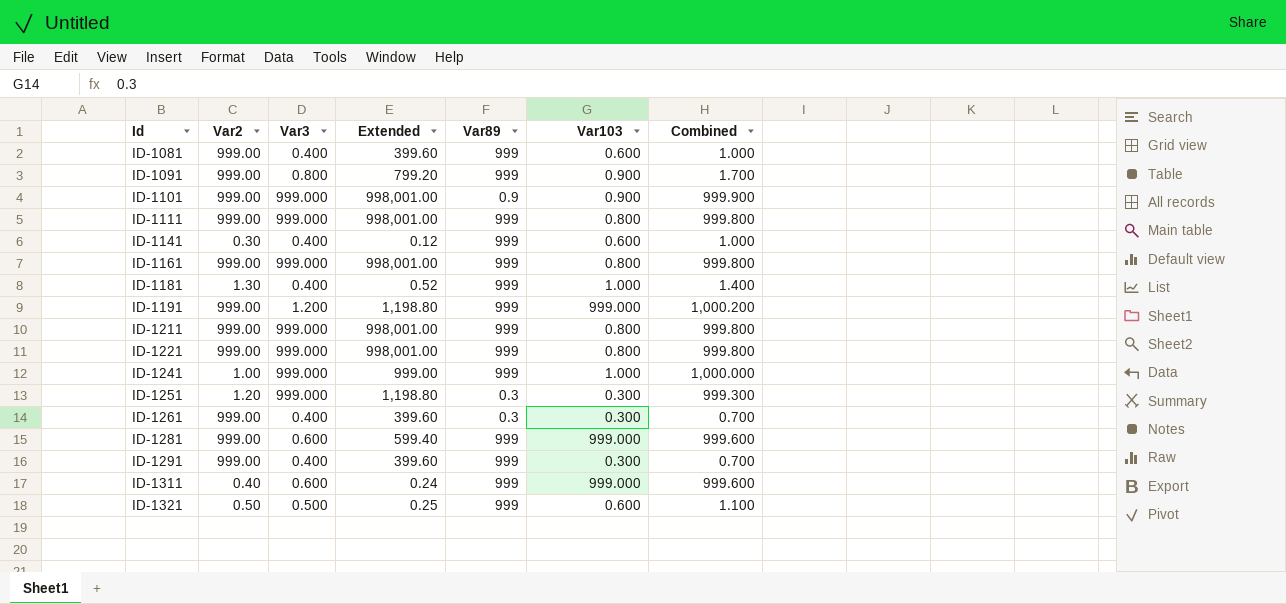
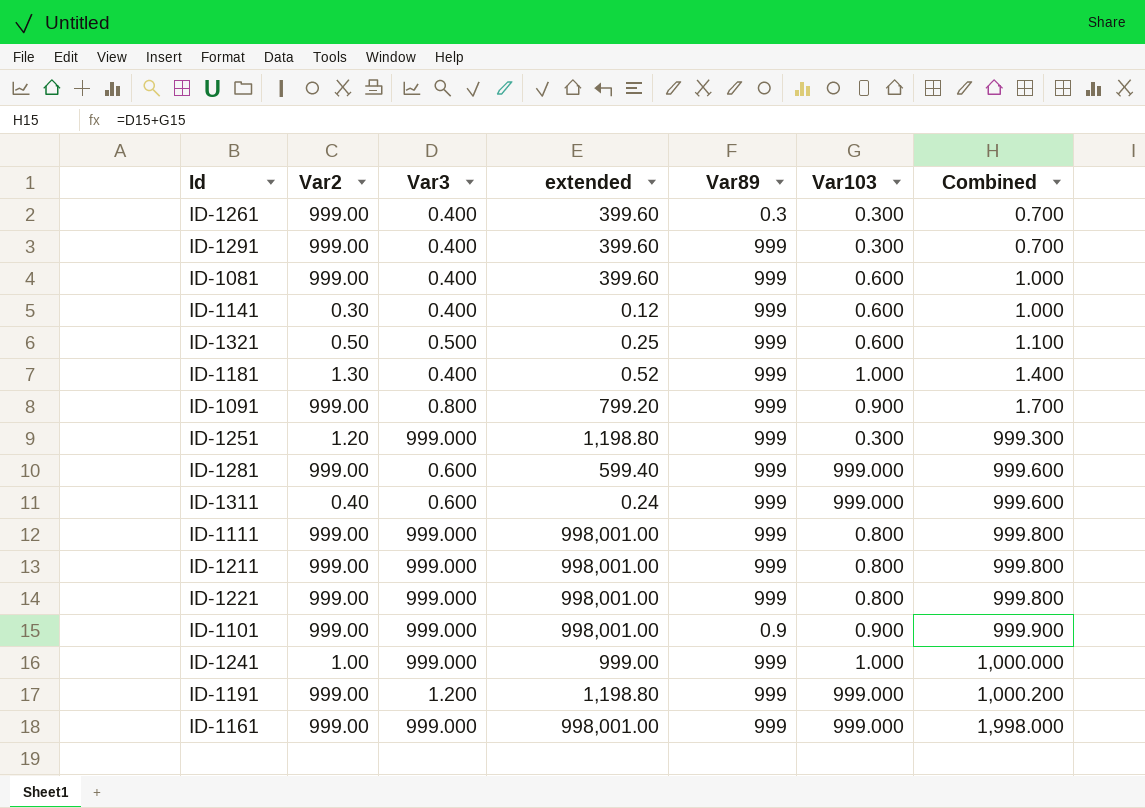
row order: Id ascending -> Combined ascending
column name: Extended -> extended
ID-1251 | Var89: 0.3 -> 999
ID-1161 | Var103: 0.800 -> 999.000
ID-1161 | Combined: 999.800 -> 1,998.000

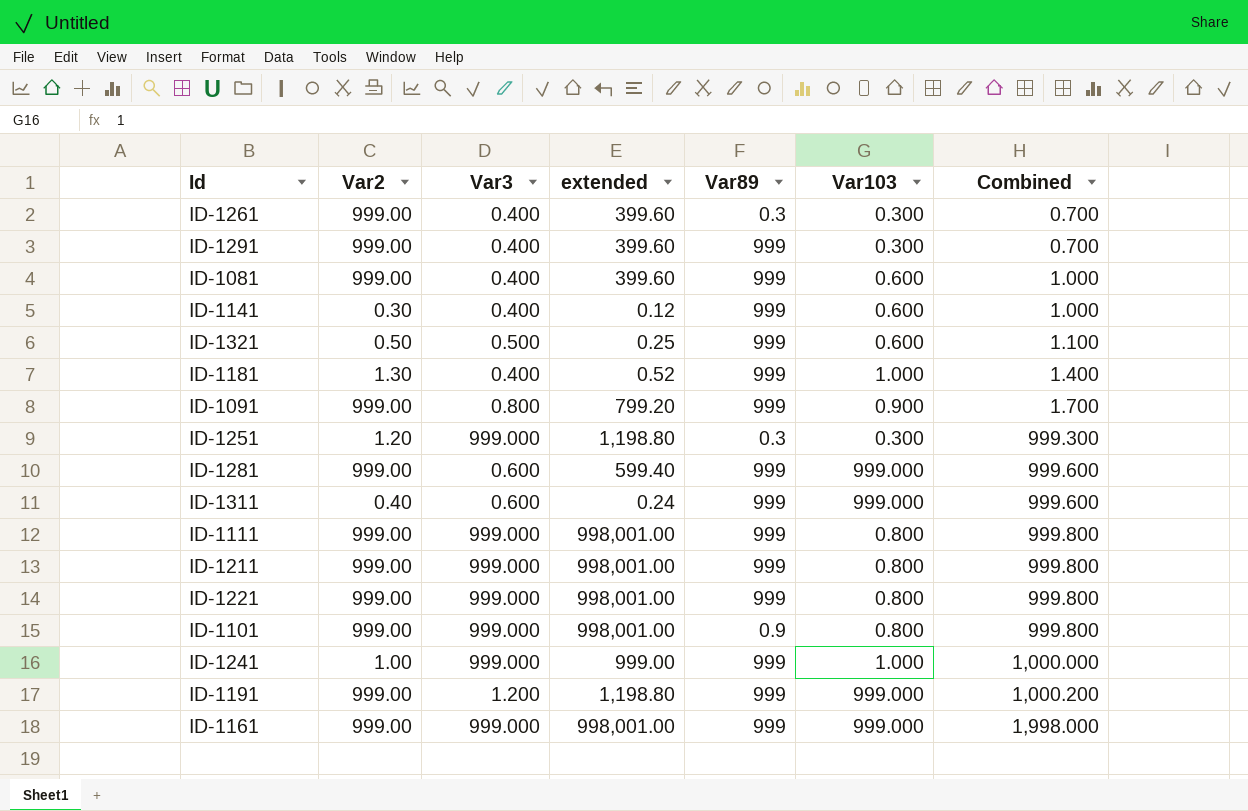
ID-1251 | Var89: 999 -> 0.3
ID-1101 | Var103: 0.900 -> 0.800
ID-1101 | Combined: 999.900 -> 999.800

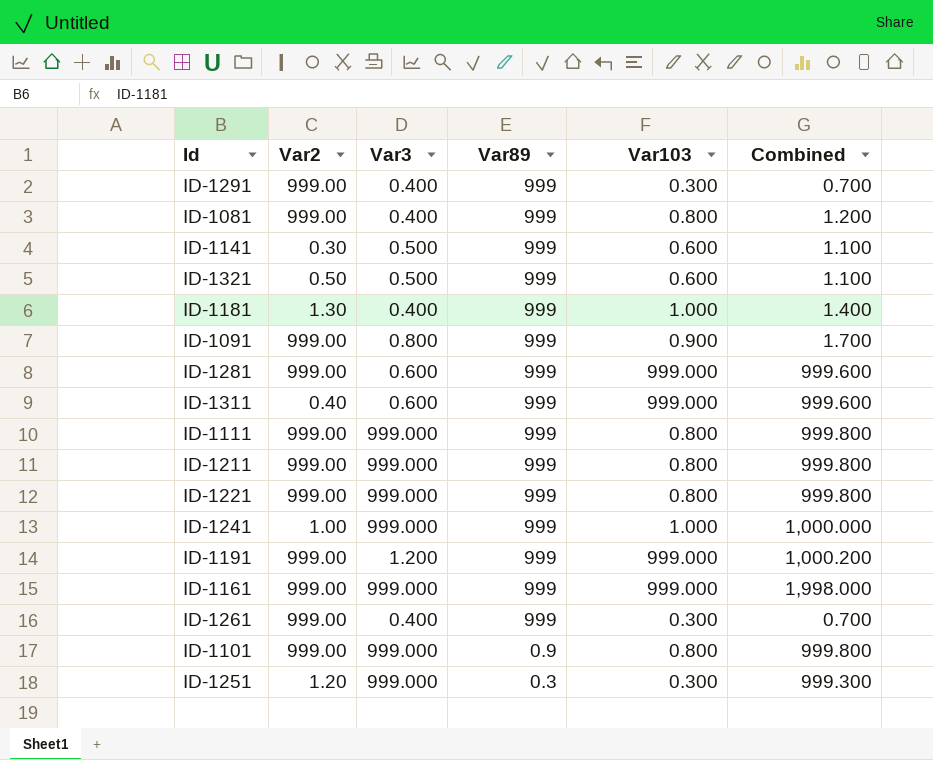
row order: Combined ascending -> Var89 descending
column extended | formula: [Var2] * [Var3] -> none
ID-1081 | Var103: 0.600 -> 0.800
ID-1081 | Combined: 1.000 -> 1.200
ID-1141 | Var3: 0.400 -> 0.500
ID-1141 | Combined: 1.000 -> 1.100
ID-1261 | Var89: 0.3 -> 999

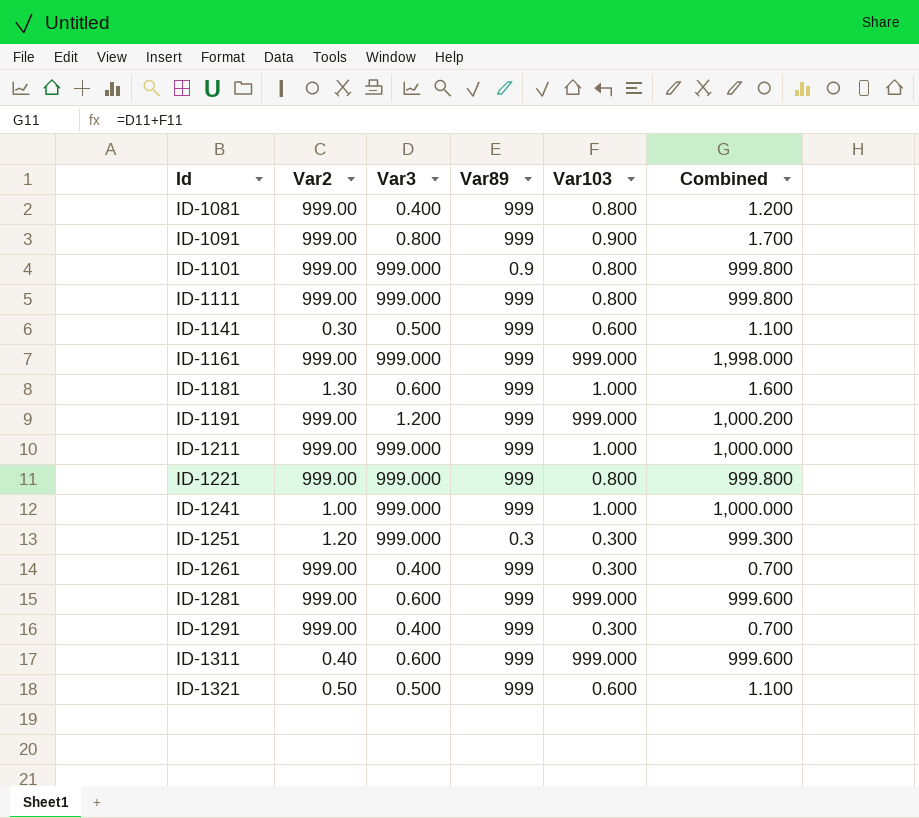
row order: Var89 descending -> Id ascending
ID-1181 | Var3: 0.400 -> 0.600
ID-1181 | Combined: 1.400 -> 1.600
ID-1211 | Var103: 0.800 -> 1.000
ID-1211 | Combined: 999.800 -> 1,000.000

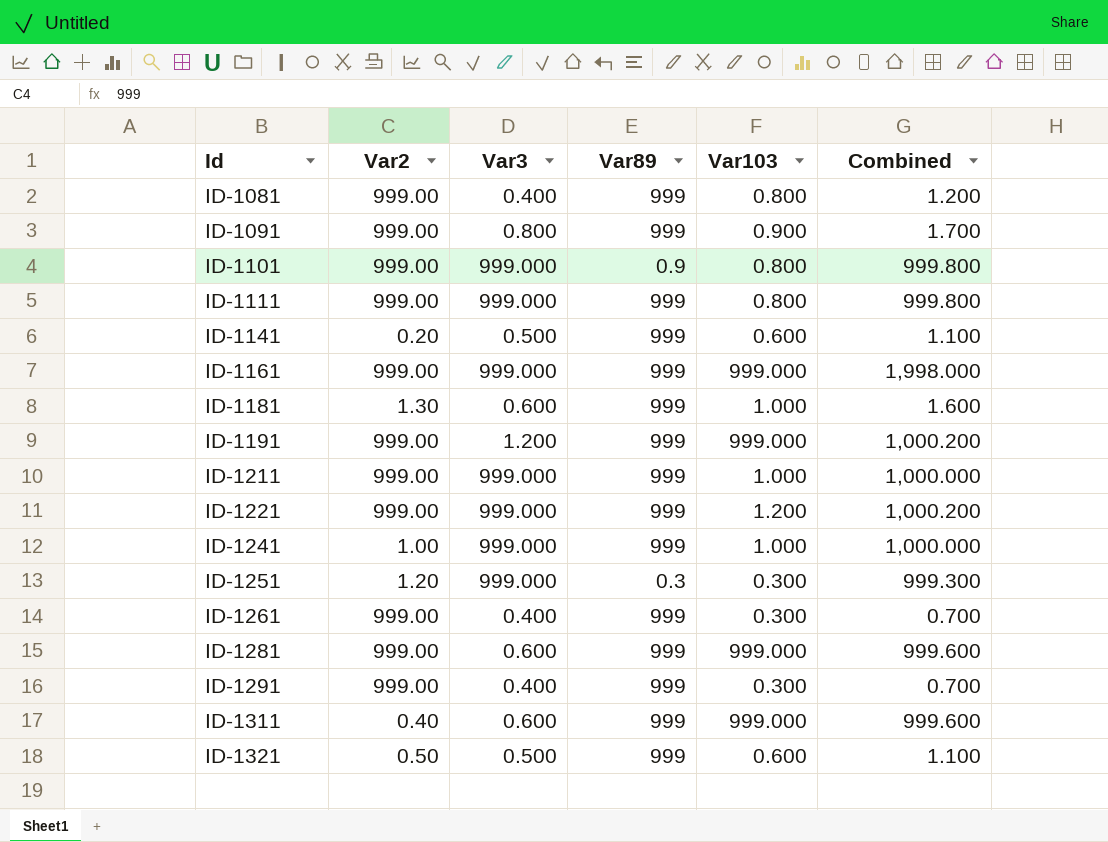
ID-1141 | Var2: 0.30 -> 0.20
ID-1221 | Var103: 0.800 -> 1.200
ID-1221 | Combined: 999.800 -> 1,000.200

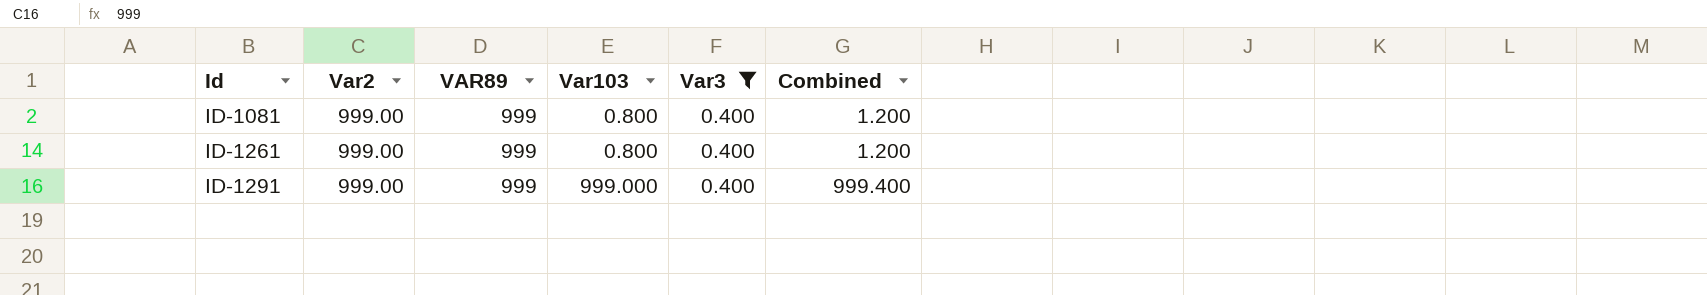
filter: none -> Var3 = 0.400
column name: Var89 -> VAR89
column Var3 | position: 3 -> 5
ID-1261 | Var103: 0.300 -> 0.800
ID-1261 | Combined: 0.700 -> 1.200
ID-1291 | Var103: 0.300 -> 999.000
ID-1291 | Combined: 0.700 -> 999.400

